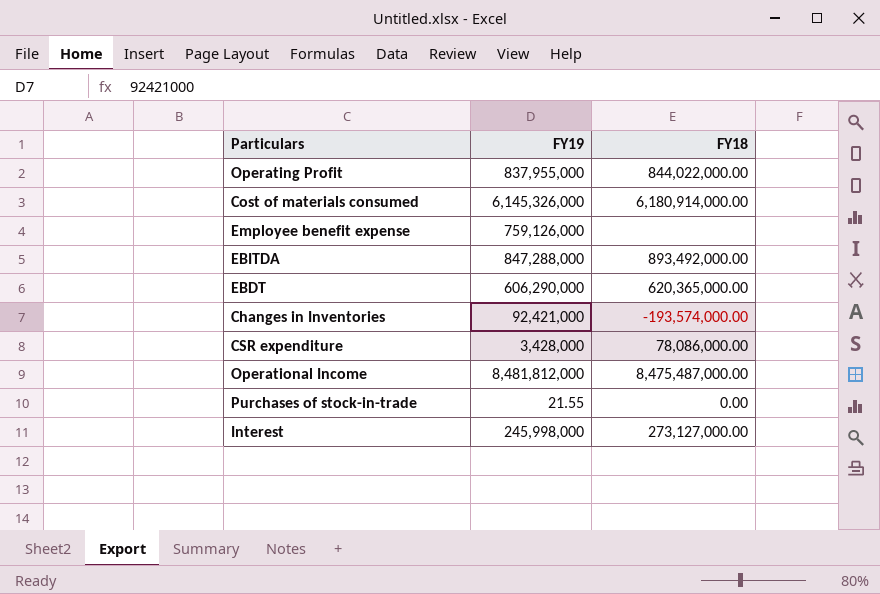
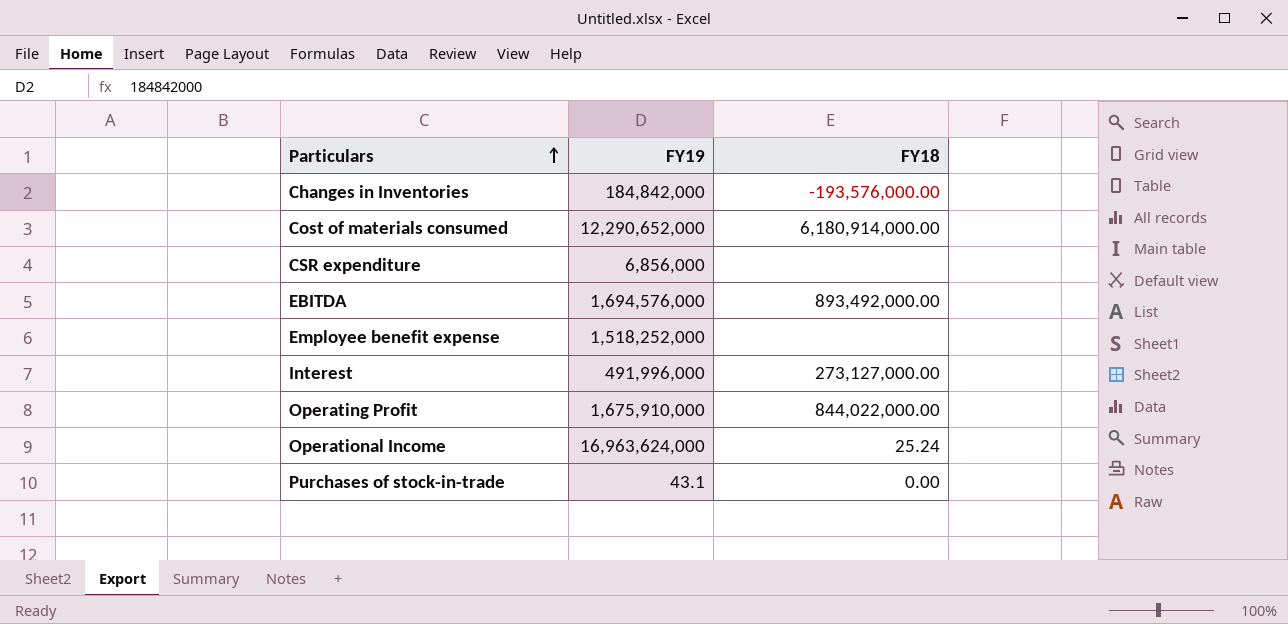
row order: none -> Particulars ascending
row EBDT: 606,290,000 | 620,365,000.00 -> none
Changes in Inventories | FY19: 92,421,000 -> 184,842,000
Changes in Inventories | FY18: -193,574,000.00 -> -193,576,000.00
Cost of materials consumed | FY19: 6,145,326,000 -> 12,290,652,000
CSR expenditure | FY19: 3,428,000 -> 6,856,000
CSR expenditure | FY18: 78,086,000.00 -> none
EBITDA | FY19: 847,288,000 -> 1,694,576,000
Employee benefit expense | FY19: 759,126,000 -> 1,518,252,000
Interest | FY19: 245,998,000 -> 491,996,000
Operating Profit | FY19: 837,955,000 -> 1,675,910,000
Operational Income | FY19: 8,481,812,000 -> 16,963,624,000
Operational Income | FY18: 8,475,487,000.00 -> 25.24
Purchases of stock-in-trade | FY19: 21.55 -> 43.1

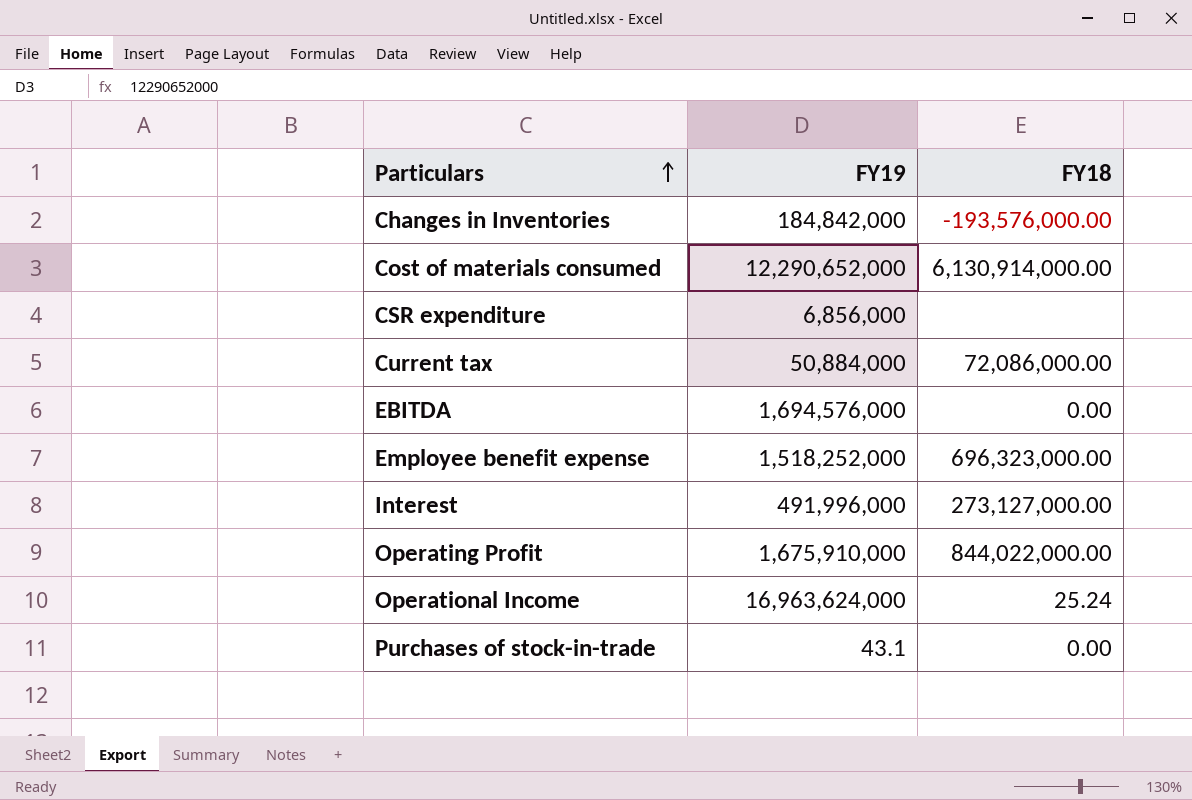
Cost of materials consumed | FY18: 6,180,914,000.00 -> 6,130,914,000.00
row Current tax: none -> 50,884,000 | 72,086,000.00
EBITDA | FY18: 893,492,000.00 -> 0.00
Employee benefit expense | FY18: none -> 696,323,000.00

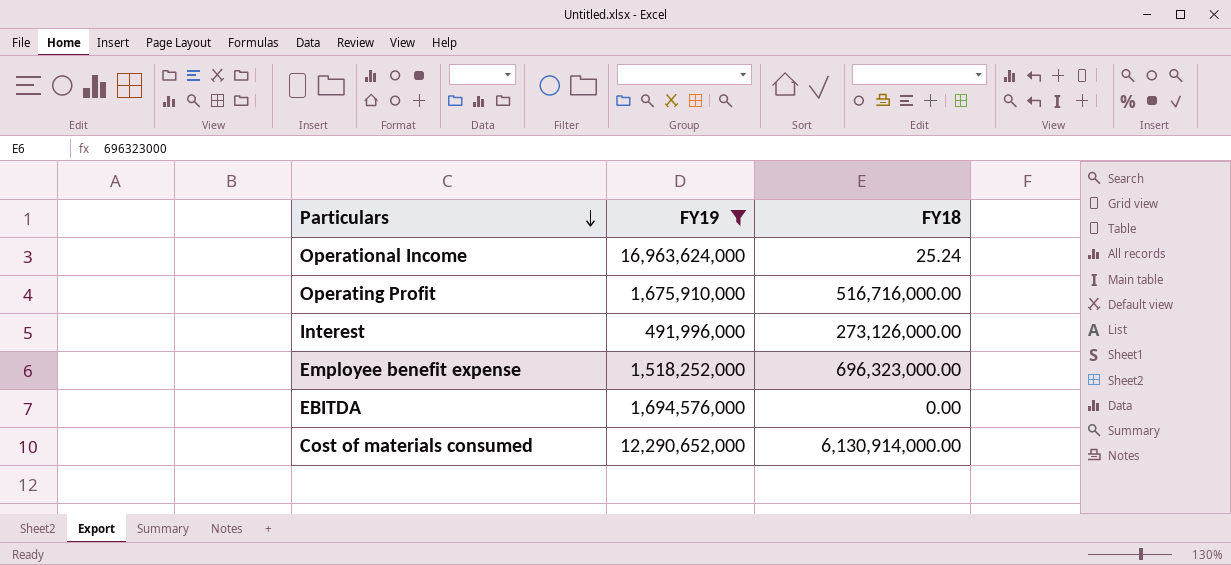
filter: none -> FY19 >= 491,996,000
row order: Particulars ascending -> Particulars descending
Operating Profit | FY18: 844,022,000.00 -> 516,716,000.00
Interest | FY18: 273,127,000.00 -> 273,126,000.00

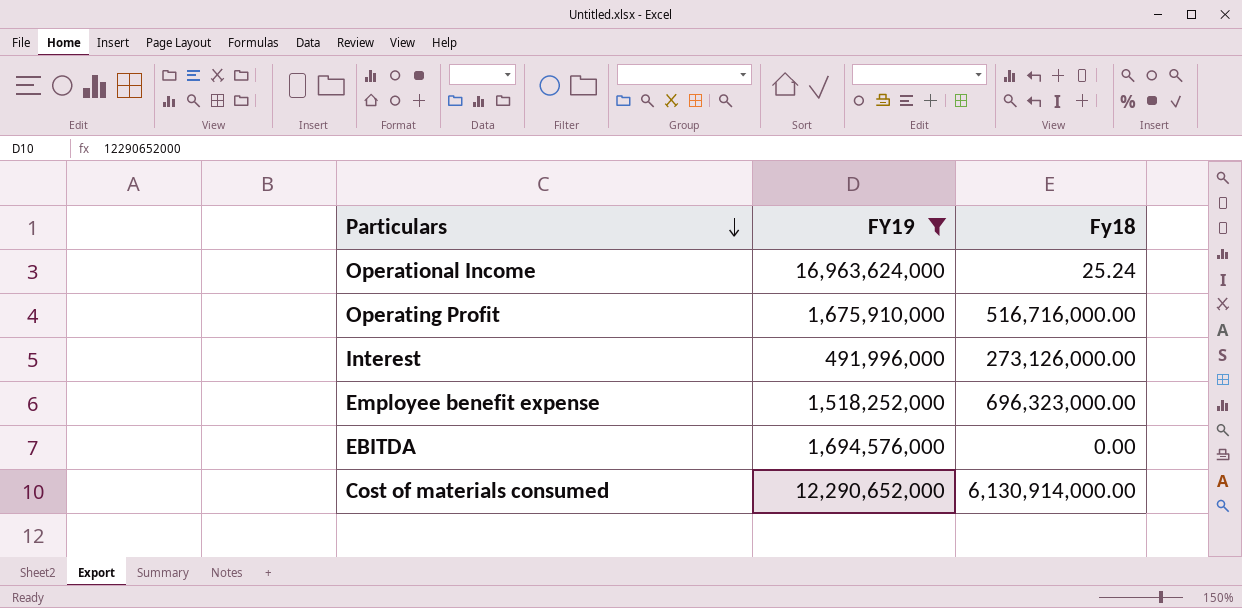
column name: FY18 -> Fy18

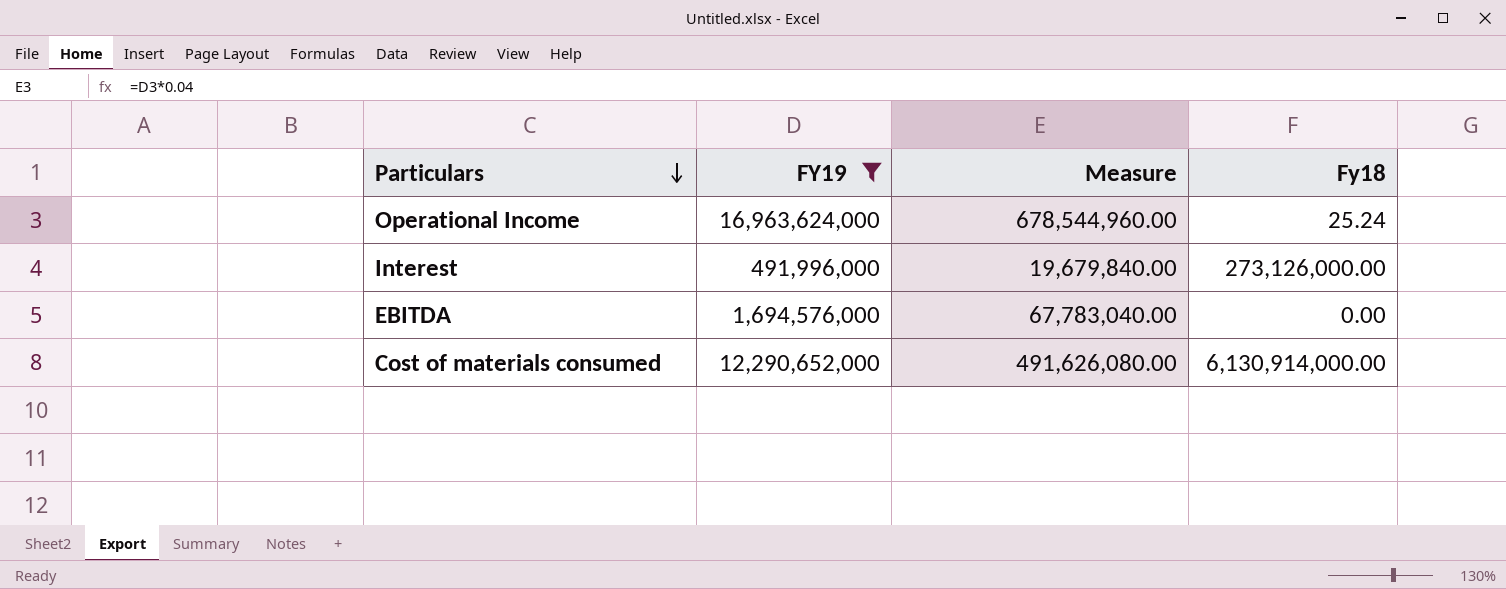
column Measure | formula: none -> [FY19] * 0.04
row Operating Profit: 1,675,910,000 | 516,716,000.00 -> none
row Employee benefit expense: 1,518,252,000 | 696,323,000.00 -> none

